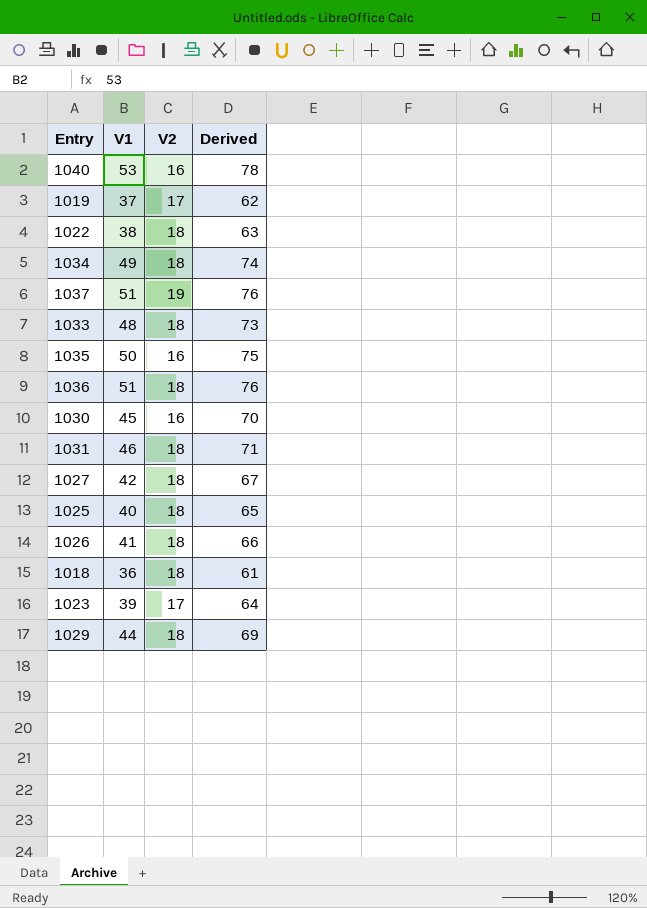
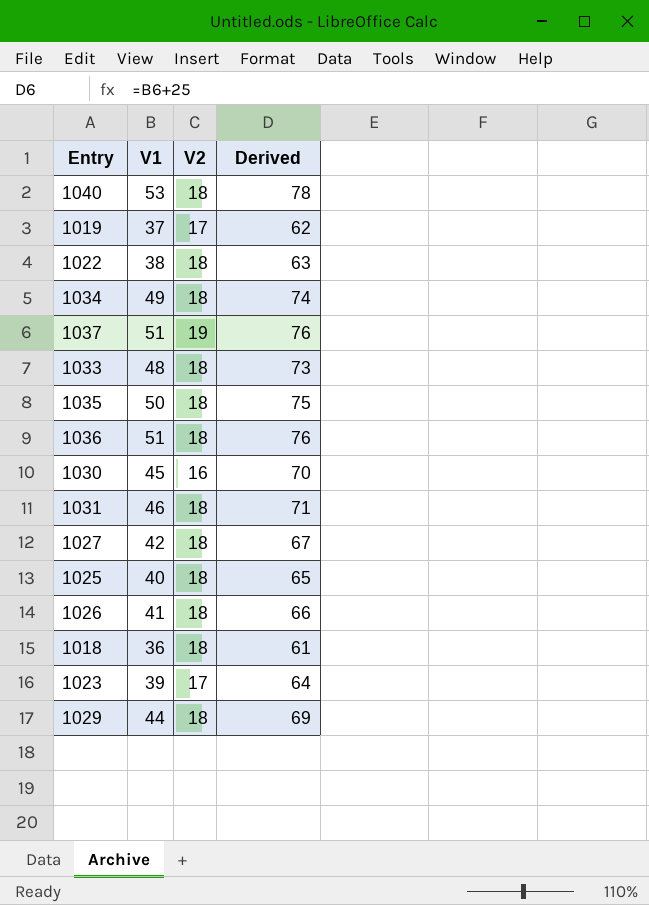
1040 | V2: 16 -> 18
1035 | V2: 16 -> 18

